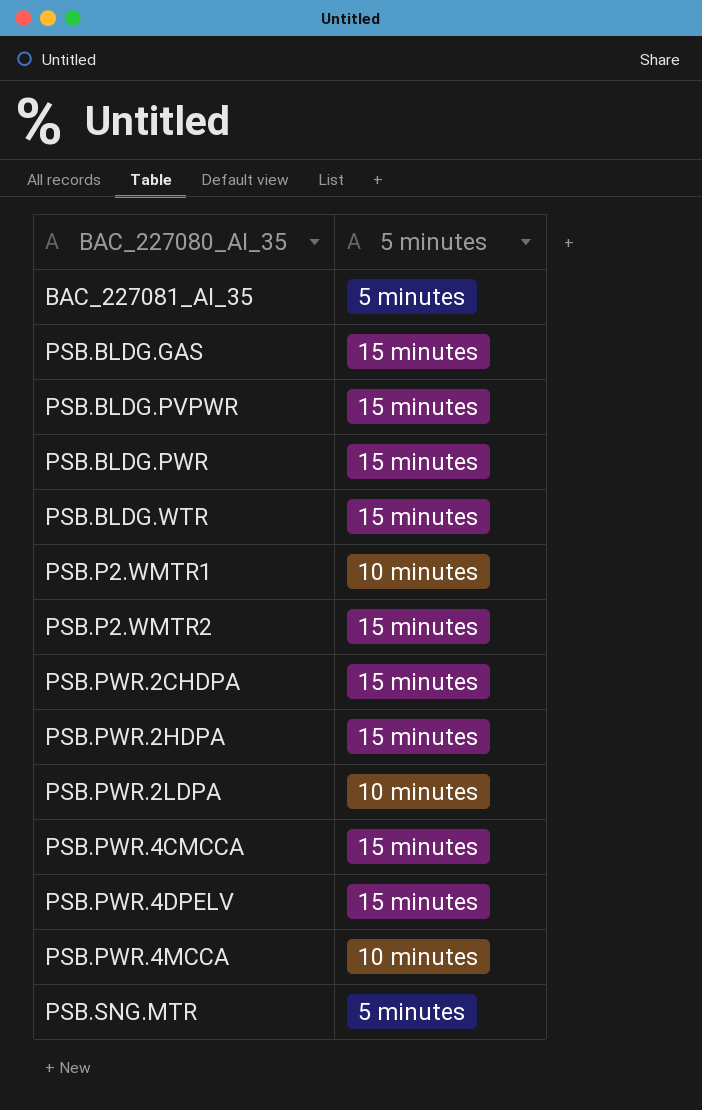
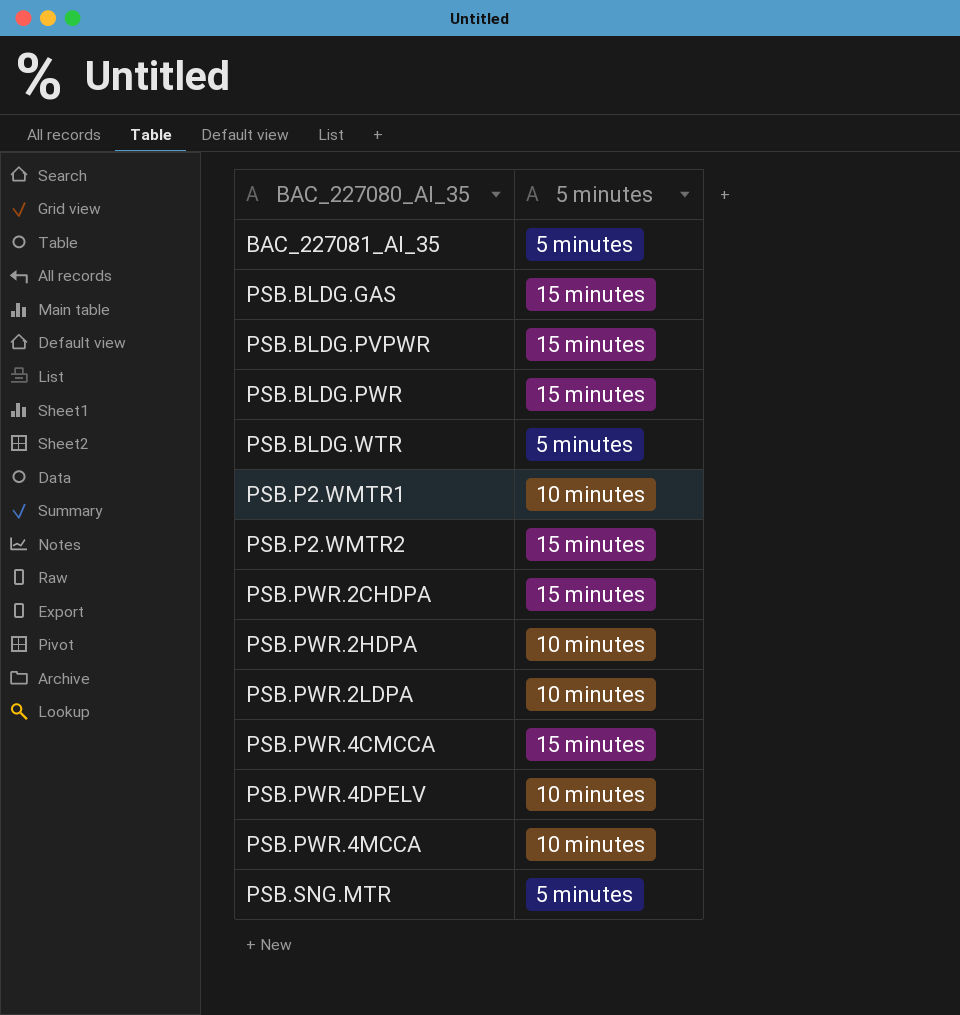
PSB.BLDG.WTR | 5 minutes: 15 minutes -> 5 minutes
PSB.PWR.2HDPA | 5 minutes: 15 minutes -> 10 minutes
PSB.PWR.4DPELV | 5 minutes: 15 minutes -> 10 minutes

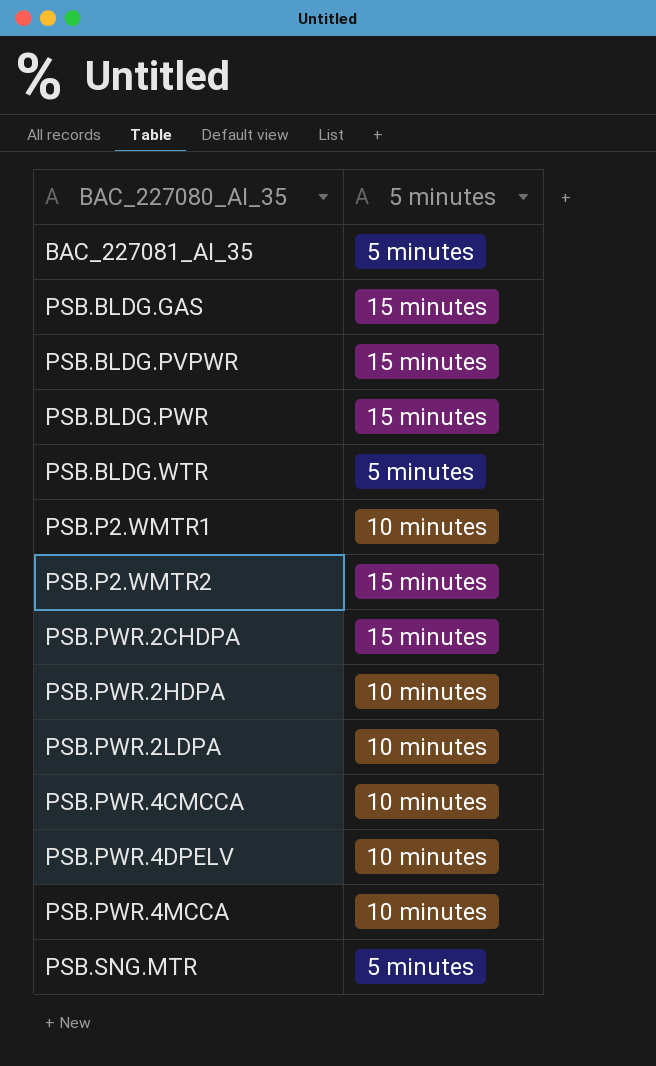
PSB.PWR.4CMCCA | 5 minutes: 15 minutes -> 10 minutes

